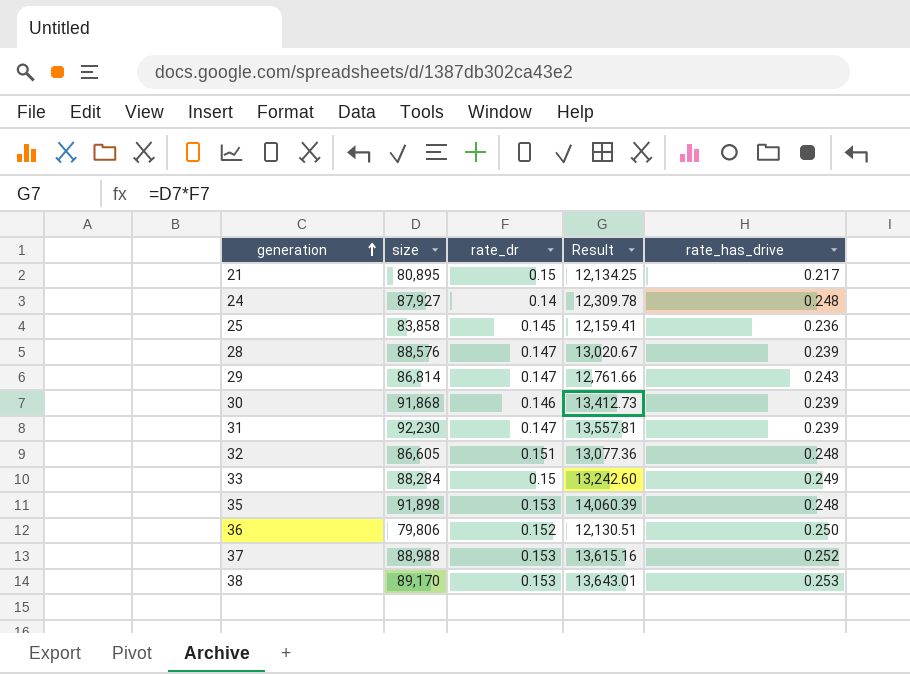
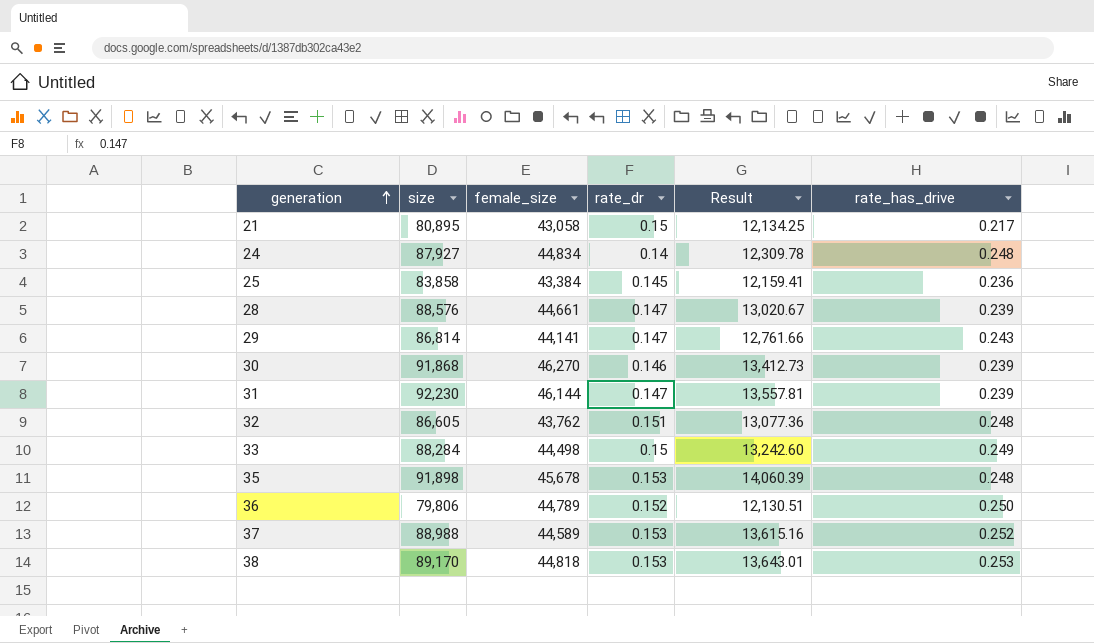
column female_size | position: none -> 3

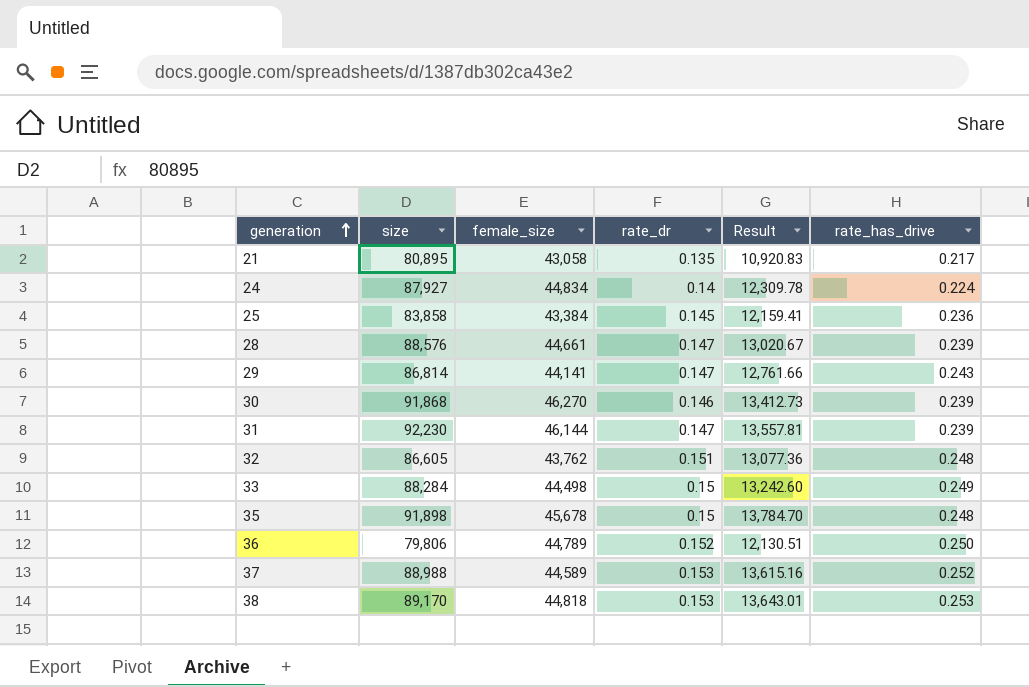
21 | rate_dr: 0.15 -> 0.135
21 | Result: 12,134.25 -> 10,920.83
24 | rate_has_drive: 0.248 -> 0.224
35 | rate_dr: 0.153 -> 0.15
35 | Result: 14,060.39 -> 13,784.70

